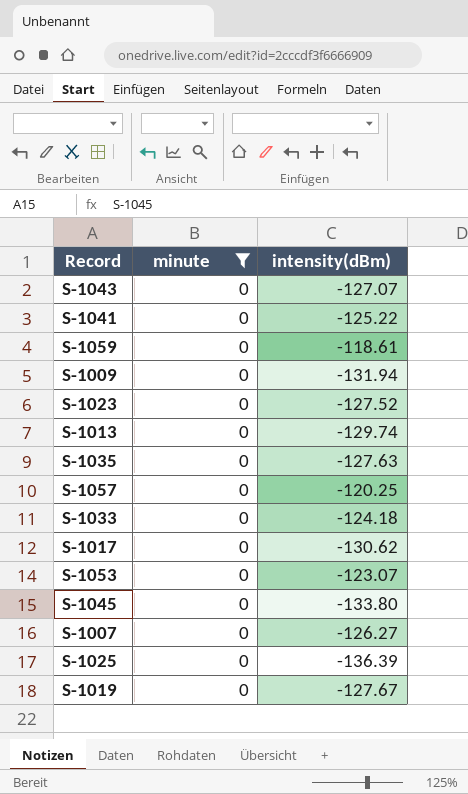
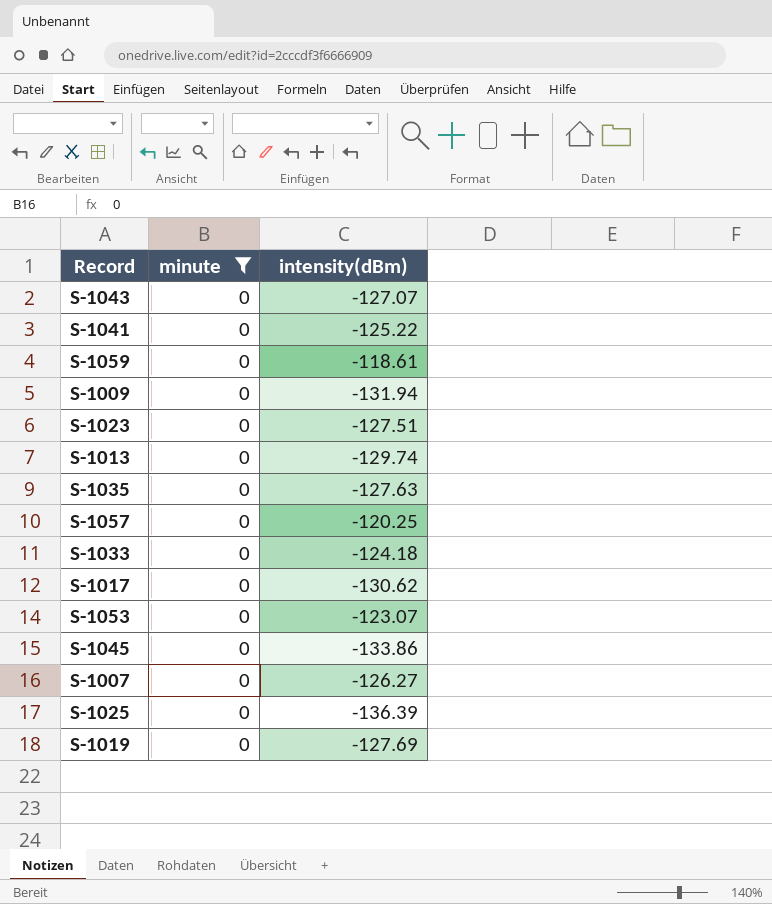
S-1023 | intensity(dBm): -127.52 -> -127.51
S-1045 | intensity(dBm): -133.80 -> -133.86
S-1019 | intensity(dBm): -127.67 -> -127.69

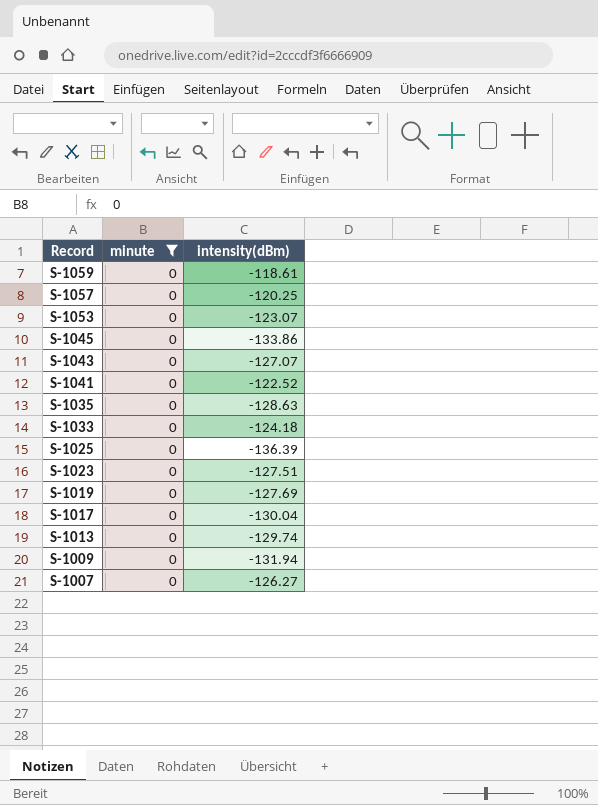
row order: none -> Record descending
S-1041 | intensity(dBm): -125.22 -> -122.52
S-1035 | intensity(dBm): -127.63 -> -128.63
S-1017 | intensity(dBm): -130.62 -> -130.04

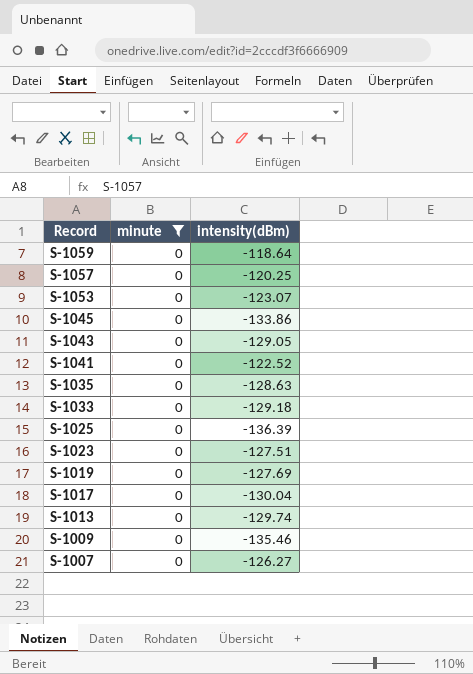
S-1059 | intensity(dBm): -118.61 -> -118.64
S-1043 | intensity(dBm): -127.07 -> -129.05
S-1033 | intensity(dBm): -124.18 -> -129.18
S-1009 | intensity(dBm): -131.94 -> -135.46

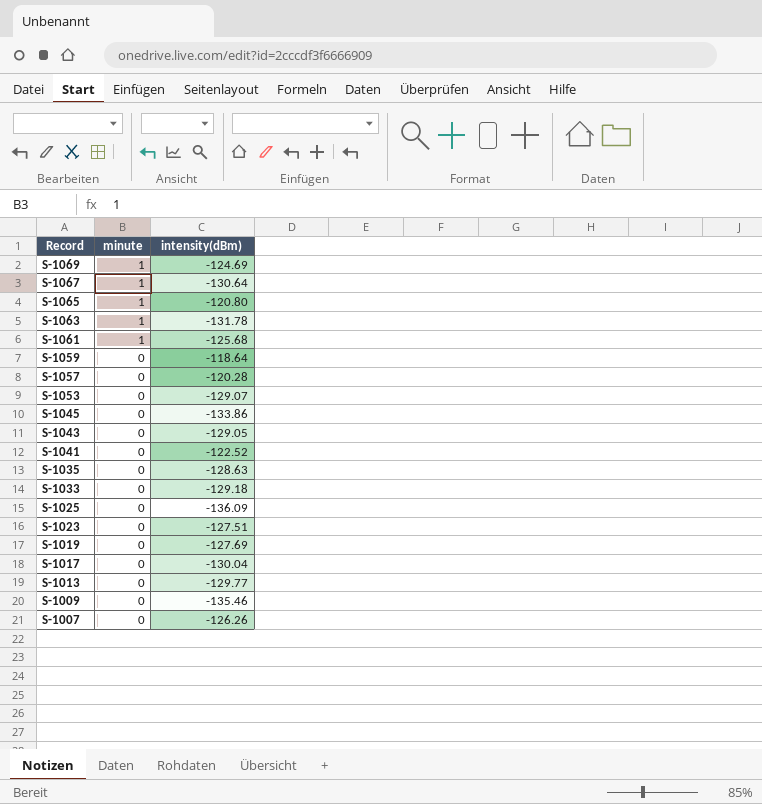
filter: minute = 0 -> none
S-1057 | intensity(dBm): -120.25 -> -120.28
S-1053 | intensity(dBm): -123.07 -> -129.07
S-1025 | intensity(dBm): -136.39 -> -136.09
S-1013 | intensity(dBm): -129.74 -> -129.77
S-1007 | intensity(dBm): -126.27 -> -126.26

